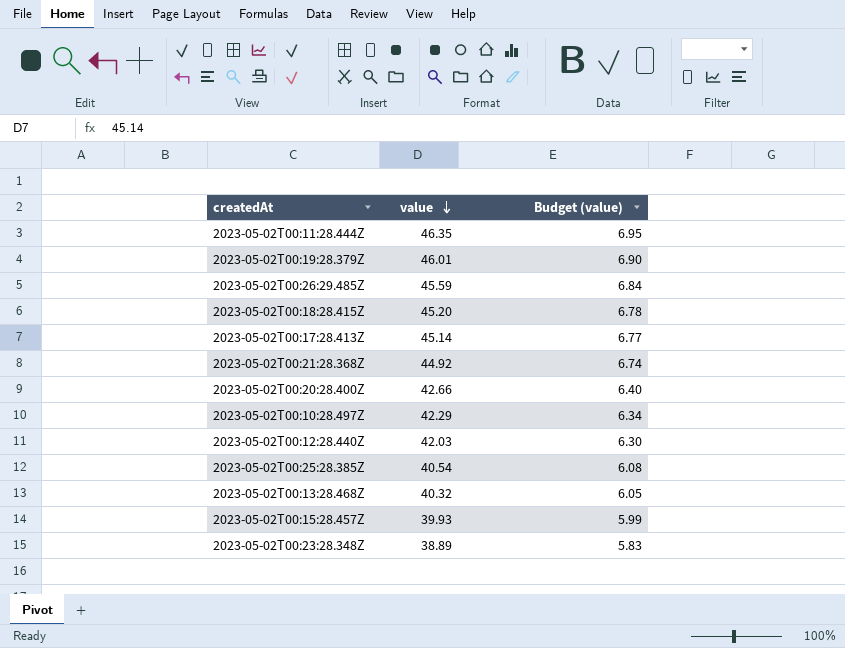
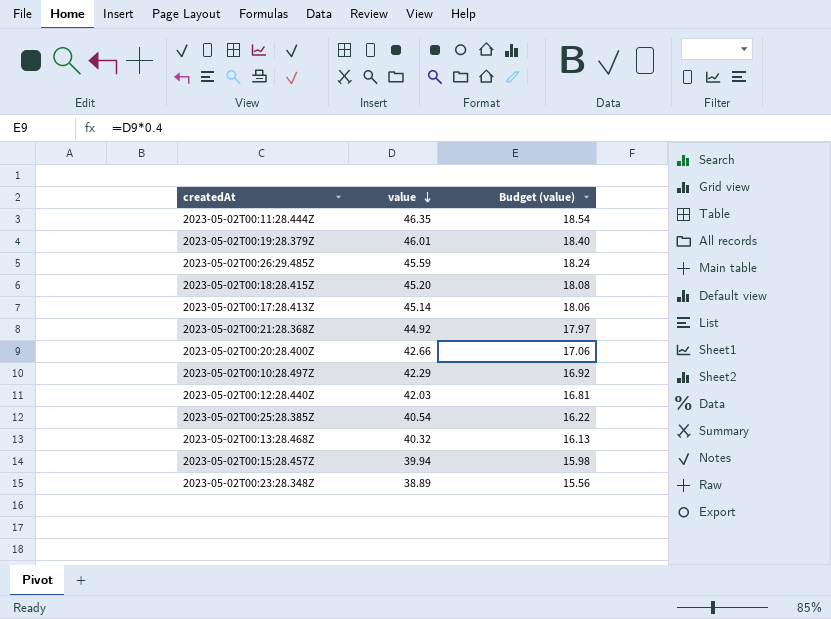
column Budget (value) | formula: [value] * 0.15 -> [value] * 0.4
2023-05-02T00:15:28.457Z | value: 39.93 -> 39.94

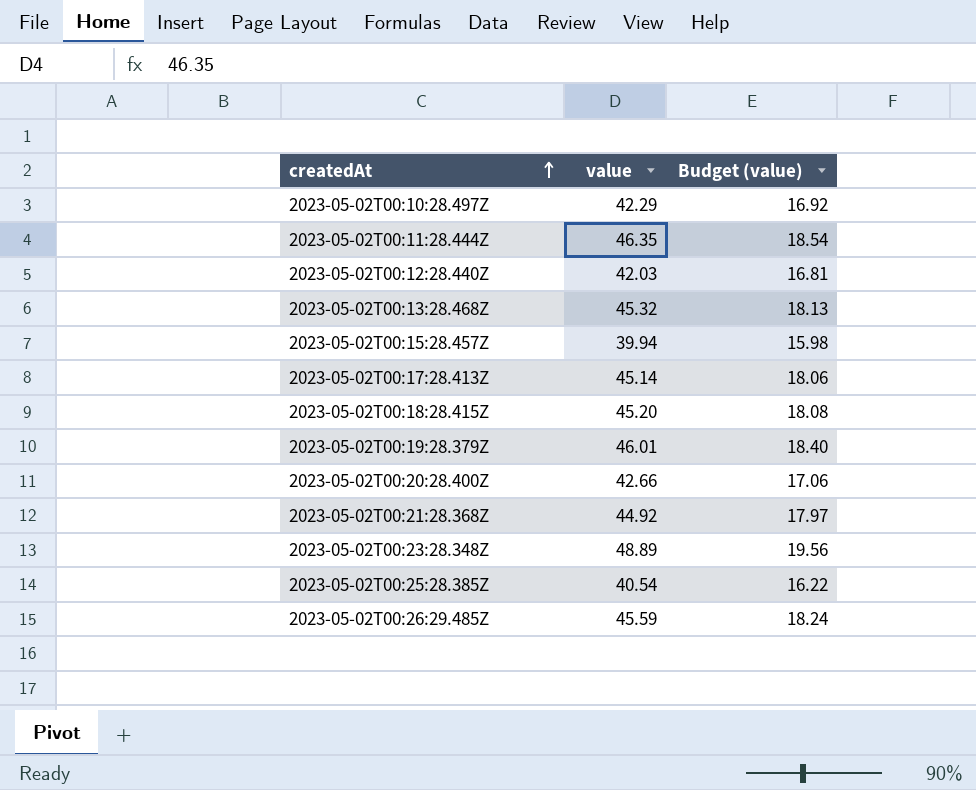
row order: value descending -> createdAt ascending
2023-05-02T00:13:28.468Z | value: 40.32 -> 45.32
2023-05-02T00:13:28.468Z | Budget (value): 16.13 -> 18.13
2023-05-02T00:23:28.348Z | value: 38.89 -> 48.89
2023-05-02T00:23:28.348Z | Budget (value): 15.56 -> 19.56

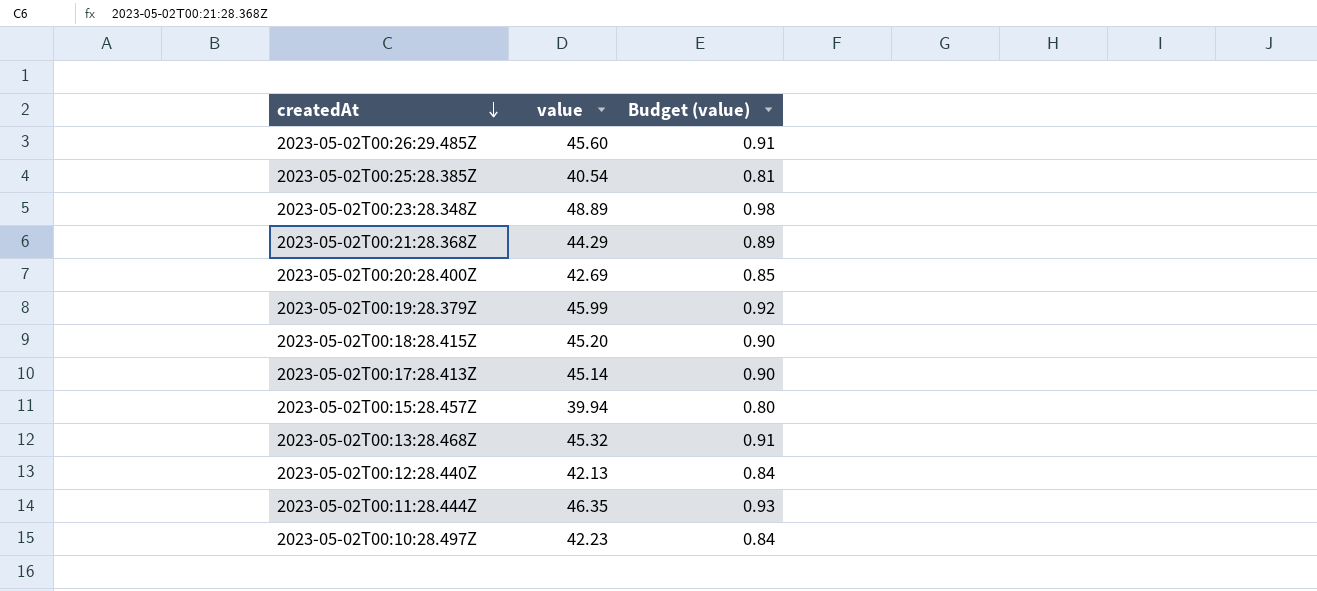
row order: createdAt ascending -> createdAt descending
column Budget (value) | formula: [value] * 0.4 -> [value] * 0.02
2023-05-02T00:26:29.485Z | value: 45.59 -> 45.60
2023-05-02T00:21:28.368Z | value: 44.92 -> 44.29
2023-05-02T00:20:28.400Z | value: 42.66 -> 42.69
2023-05-02T00:19:28.379Z | value: 46.01 -> 45.99
2023-05-02T00:12:28.440Z | value: 42.03 -> 42.13
2023-05-02T00:10:28.497Z | value: 42.29 -> 42.23

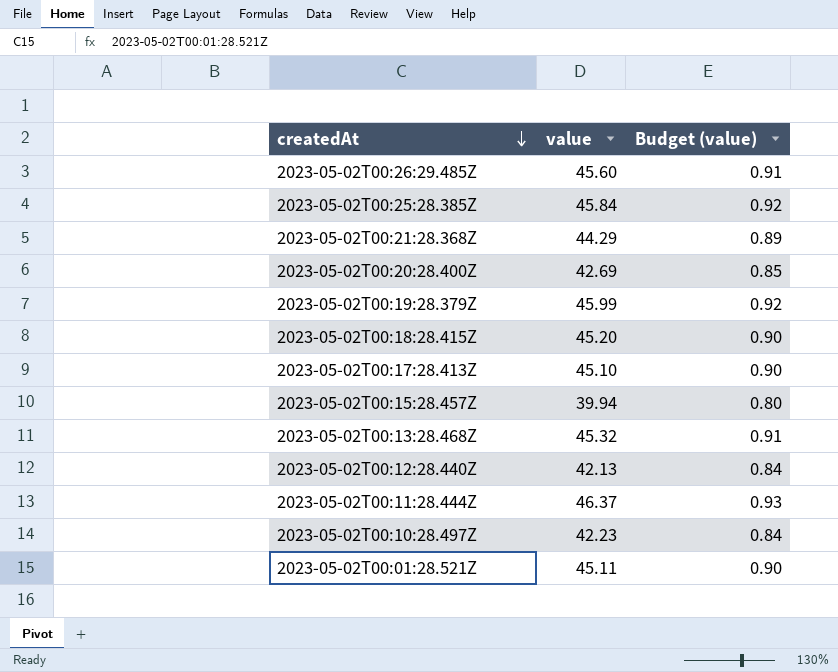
row 2023-05-02T00:23:28.348Z: 48.89 | 0.98 -> none
2023-05-02T00:25:28.385Z | value: 40.54 -> 45.84
2023-05-02T00:25:28.385Z | Budget (value): 0.81 -> 0.92
2023-05-02T00:17:28.413Z | value: 45.14 -> 45.10
2023-05-02T00:11:28.444Z | value: 46.35 -> 46.37
row 2023-05-02T00:01:28.521Z: none -> 45.11 | 0.90

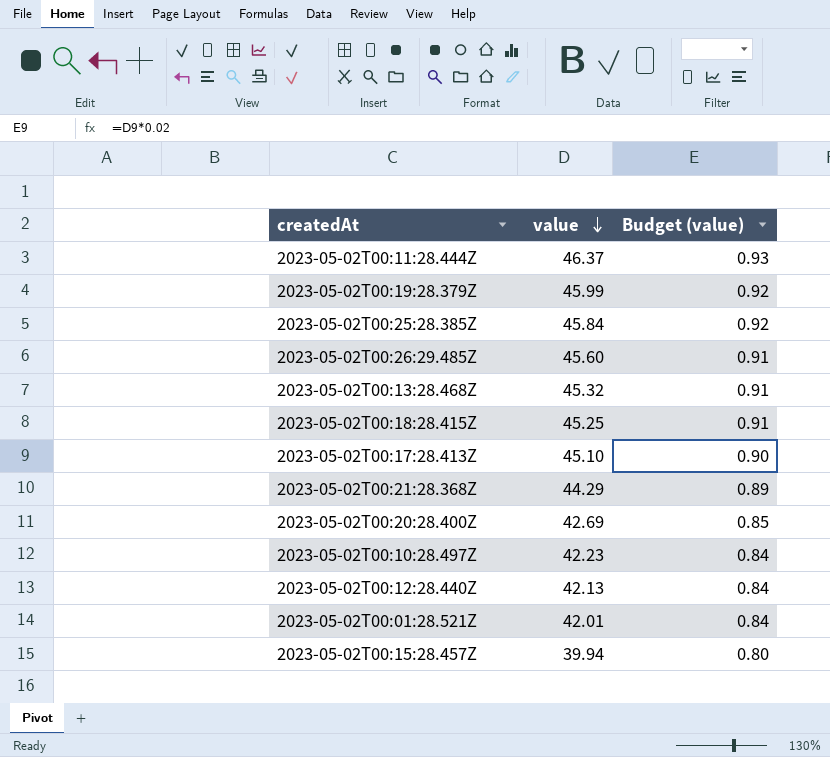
row order: createdAt descending -> value descending
2023-05-02T00:18:28.415Z | value: 45.20 -> 45.25
2023-05-02T00:18:28.415Z | Budget (value): 0.90 -> 0.91
2023-05-02T00:01:28.521Z | value: 45.11 -> 42.01
2023-05-02T00:01:28.521Z | Budget (value): 0.90 -> 0.84

